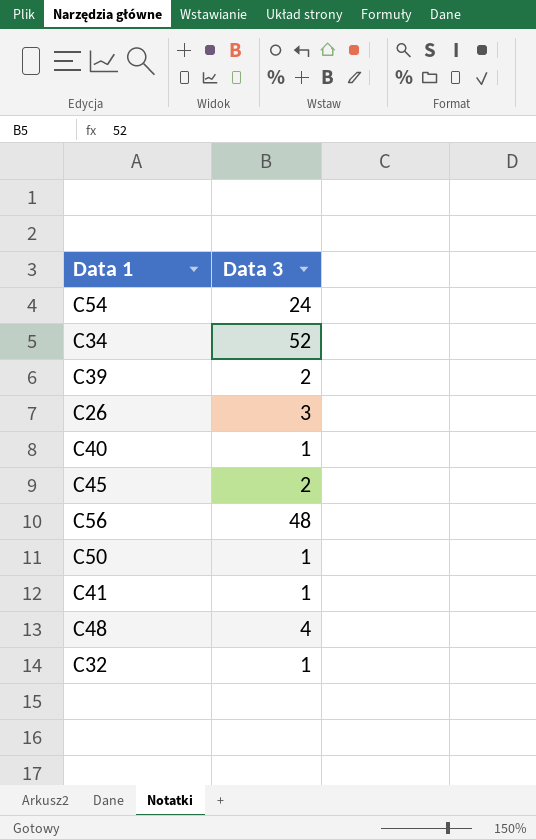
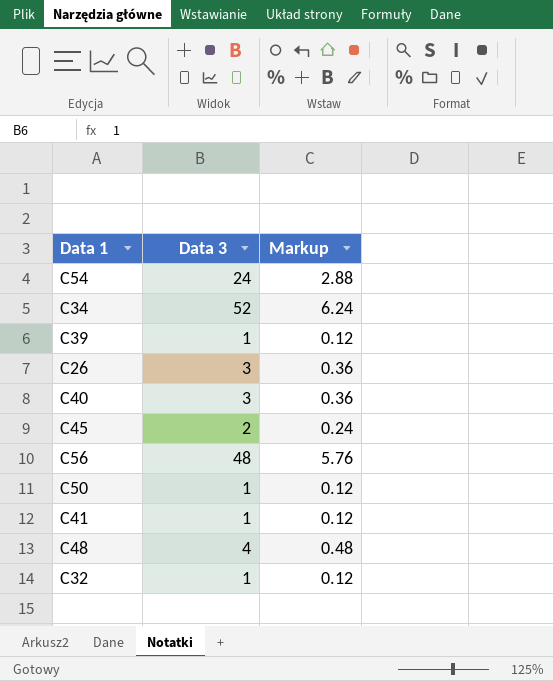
column Markup | formula: none -> [Data 3] * 0.12
C39 | Data 3: 2 -> 1
C40 | Data 3: 1 -> 3

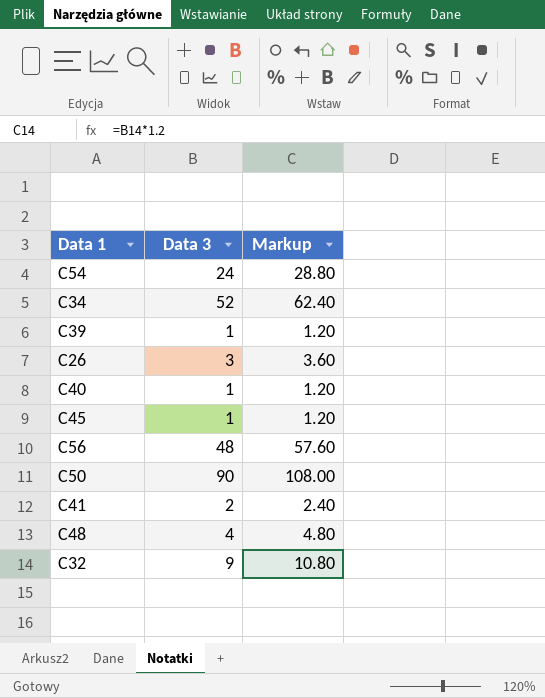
column Markup | formula: [Data 3] * 0.12 -> [Data 3] * 1.2
C40 | Data 3: 3 -> 1
C45 | Data 3: 2 -> 1
C50 | Data 3: 1 -> 90
C41 | Data 3: 1 -> 2
C32 | Data 3: 1 -> 9

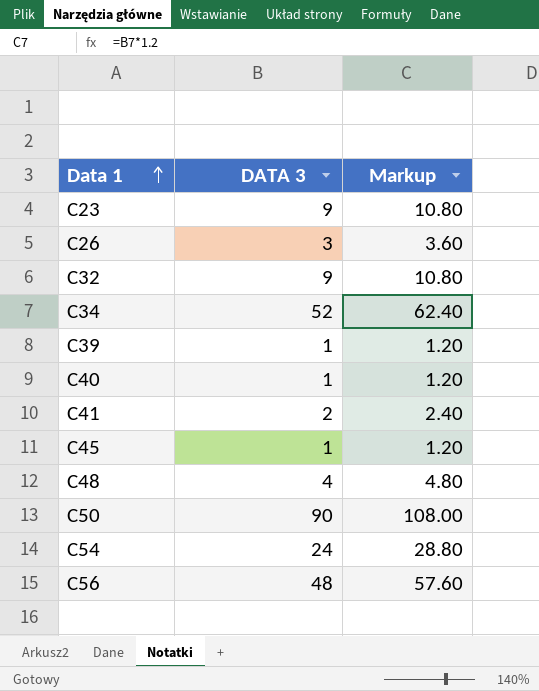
row order: none -> Data 1 ascending
column name: Data 3 -> DATA 3
row C23: none -> 9 | 10.80

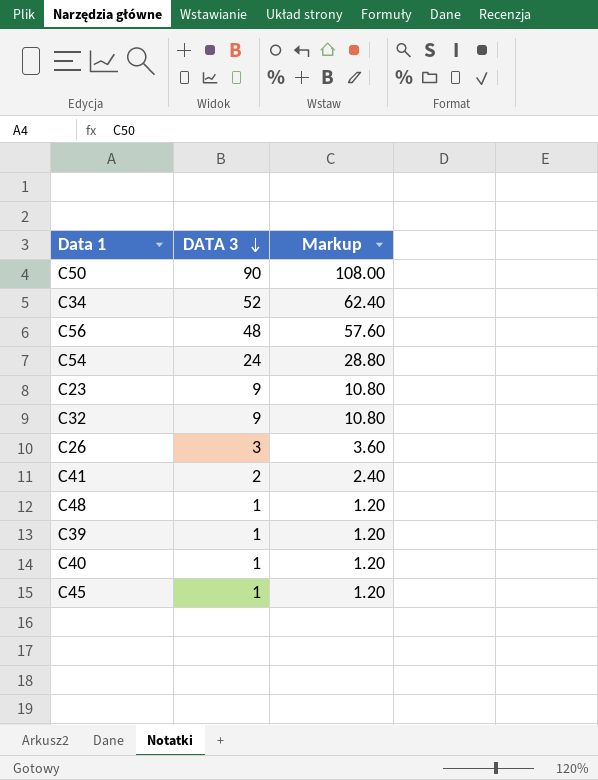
row order: Data 1 ascending -> DATA 3 descending
C48 | DATA 3: 4 -> 1
C48 | Markup: 4.80 -> 1.20

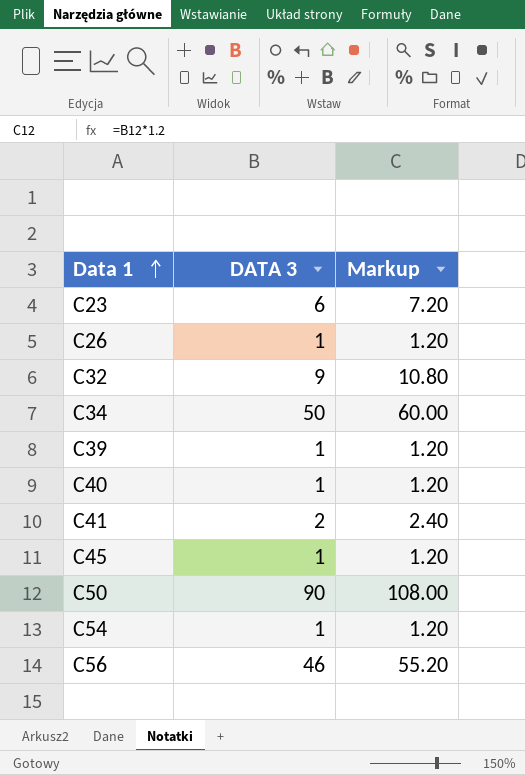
row order: DATA 3 descending -> Data 1 ascending
row C48: 1 | 1.20 -> none
C23 | DATA 3: 9 -> 6
C23 | Markup: 10.80 -> 7.20
C26 | DATA 3: 3 -> 1
C26 | Markup: 3.60 -> 1.20
C34 | DATA 3: 52 -> 50
C34 | Markup: 62.40 -> 60.00
C54 | DATA 3: 24 -> 1
C54 | Markup: 28.80 -> 1.20
C56 | DATA 3: 48 -> 46
C56 | Markup: 57.60 -> 55.20

